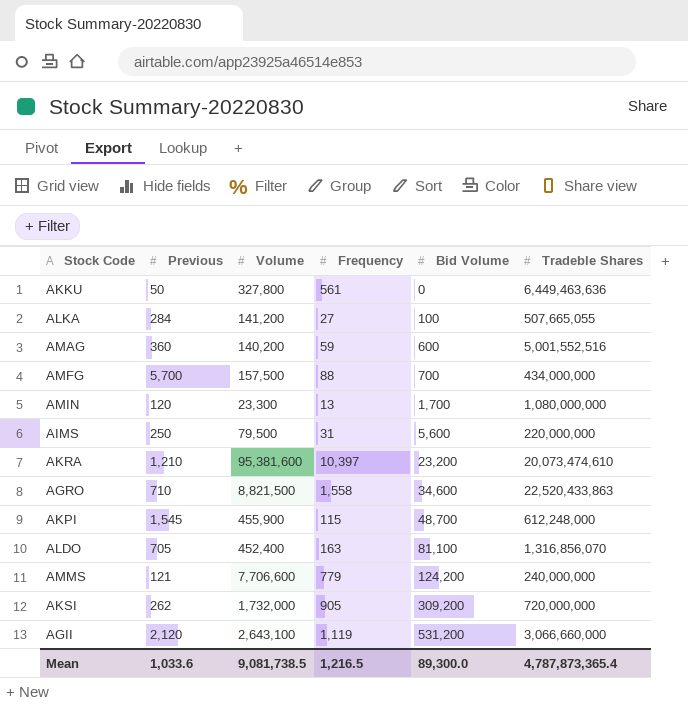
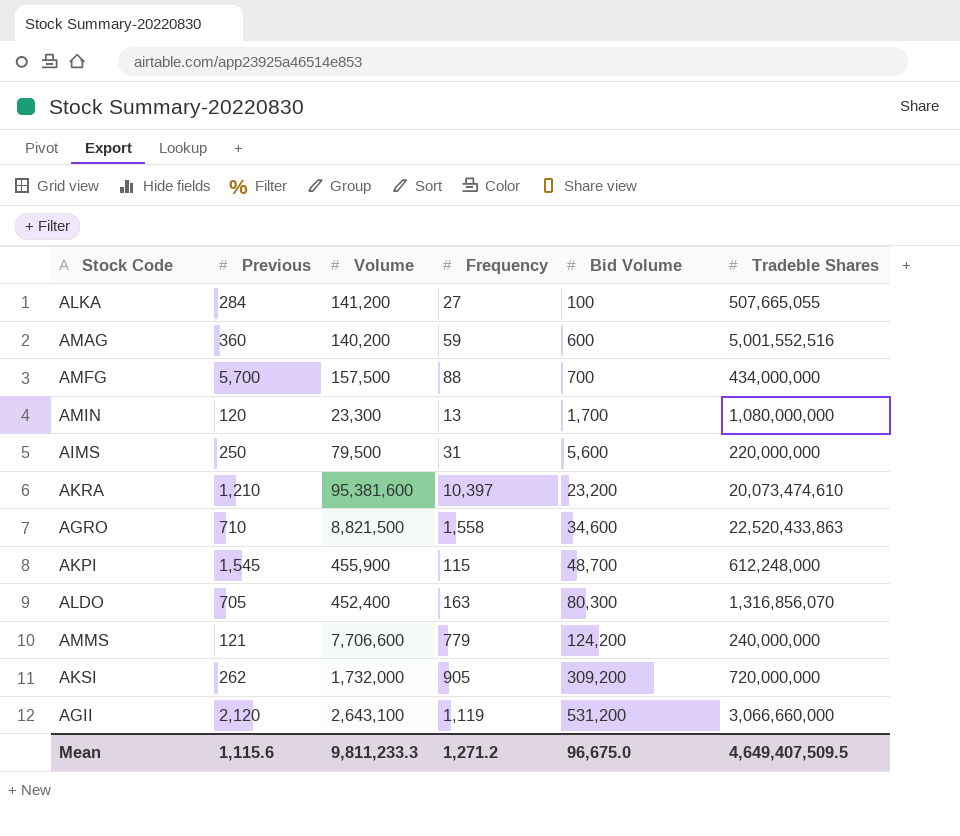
row AKKU: 50 | 327,800 | 561 | 0 | 6,449,463,636 -> none
ALDO | Bid Volume: 81,100 -> 80,300
Mean | Previous: 1,033.6 -> 1,115.6
Mean | Volume: 9,081,738.5 -> 9,811,233.3
Mean | Frequency: 1,216.5 -> 1,271.2
Mean | Bid Volume: 89,300.0 -> 96,675.0
Mean | Tradeble Shares: 4,787,873,365.4 -> 4,649,407,509.5

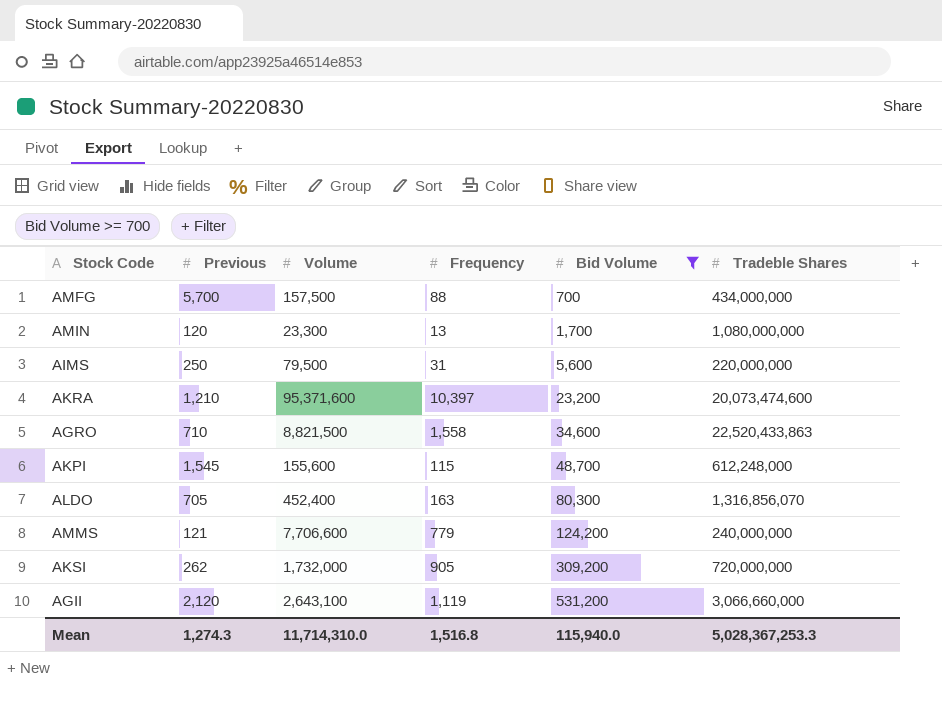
filter: none -> Bid Volume >= 700
AKRA | Volume: 95,381,600 -> 95,371,600
AKRA | Tradeble Shares: 20,073,474,610 -> 20,073,474,600
AKPI | Volume: 455,900 -> 155,600
Mean | Previous: 1,115.6 -> 1,274.3
Mean | Volume: 9,811,233.3 -> 11,714,310.0
Mean | Frequency: 1,271.2 -> 1,516.8
Mean | Bid Volume: 96,675.0 -> 115,940.0
Mean | Tradeble Shares: 4,649,407,509.5 -> 5,028,367,253.3

